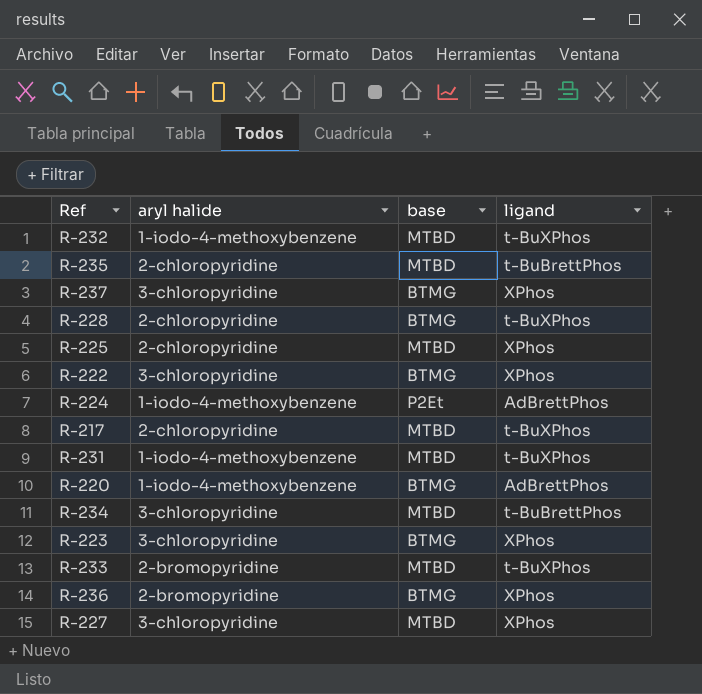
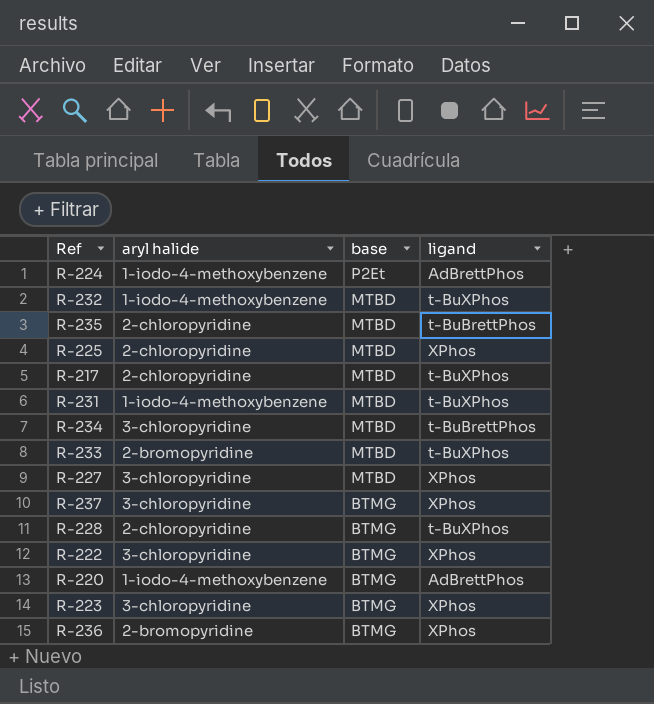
row order: none -> base descending

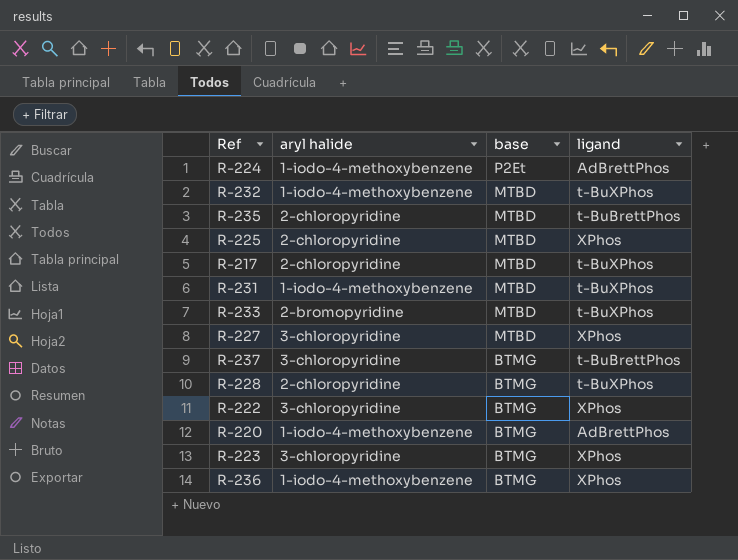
row R-234: 3-chloropyridine | MTBD | t-BuBrettPhos -> none
R-237 | ligand: XPhos -> t-BuBrettPhos
R-236 | aryl halide: 2-bromopyridine -> 1-iodo-4-methoxybenzene

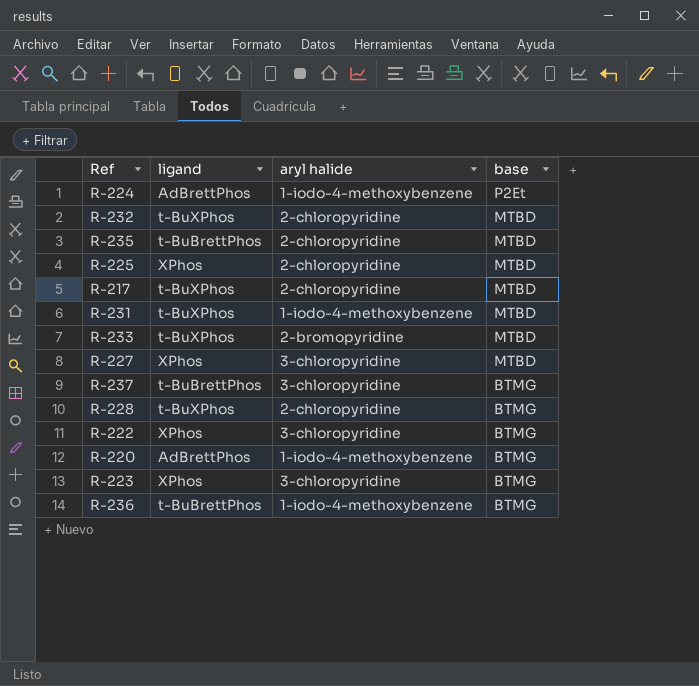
column ligand | position: 4 -> 2
R-232 | aryl halide: 1-iodo-4-methoxybenzene -> 2-chloropyridine
R-236 | ligand: XPhos -> t-BuBrettPhos

